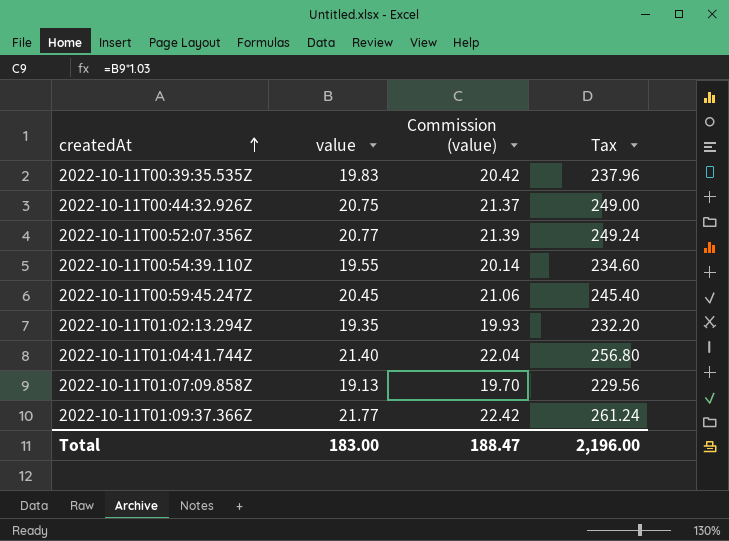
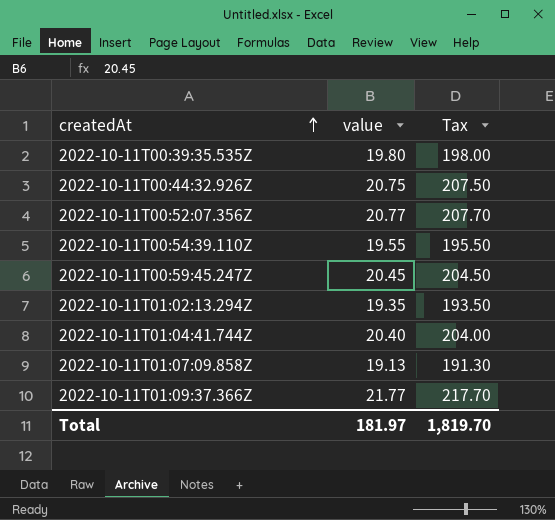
column Commission (value) | formula: [value] * 1.03 -> none
column Tax | formula: [value] * 12 -> [value] * 10
2022-10-11T00:39:35.535Z | value: 19.83 -> 19.80
2022-10-11T01:04:41.744Z | value: 21.40 -> 20.40
Total | value: 183.00 -> 181.97
Total | Tax: 2,196.00 -> 1,819.70

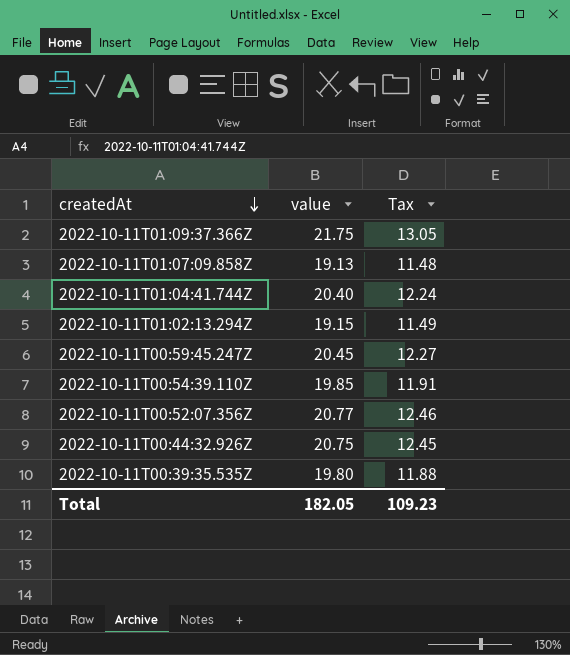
row order: createdAt ascending -> createdAt descending
column Tax | formula: [value] * 10 -> [value] * 0.6
2022-10-11T01:09:37.366Z | value: 21.77 -> 21.75
2022-10-11T01:02:13.294Z | value: 19.35 -> 19.15
2022-10-11T00:54:39.110Z | value: 19.55 -> 19.85
Total | value: 181.97 -> 182.05
Total | Tax: 1,819.70 -> 109.23

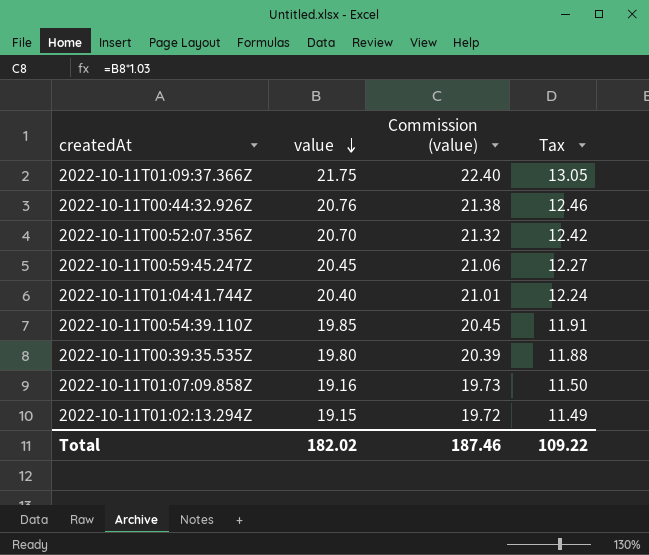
row order: createdAt descending -> value descending
column Commission (value) | formula: none -> [value] * 1.03
2022-10-11T00:44:32.926Z | value: 20.75 -> 20.76
2022-10-11T00:44:32.926Z | Tax: 12.45 -> 12.46
2022-10-11T00:52:07.356Z | value: 20.77 -> 20.70
2022-10-11T00:52:07.356Z | Tax: 12.46 -> 12.42
2022-10-11T01:07:09.858Z | value: 19.13 -> 19.16
2022-10-11T01:07:09.858Z | Tax: 11.48 -> 11.50
Total | value: 182.05 -> 182.02
Total | Tax: 109.23 -> 109.22

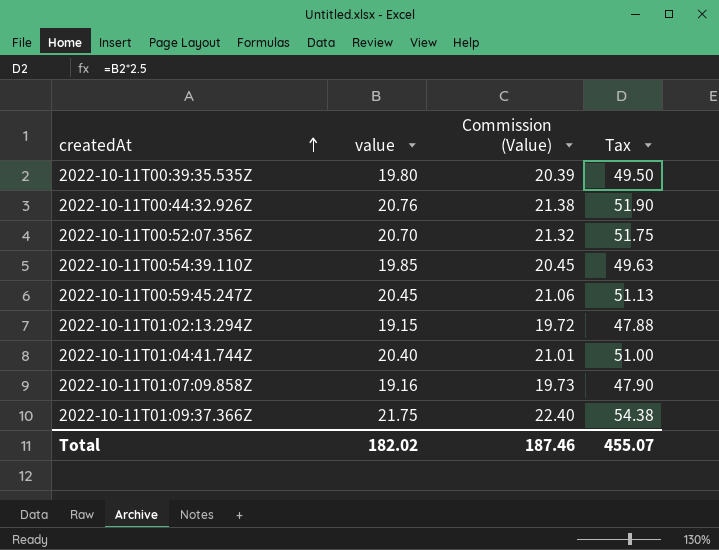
row order: value descending -> createdAt ascending
column name: Commission (value) -> Commission (Value)
column Tax | formula: [value] * 0.6 -> [value] * 2.5
Total | Tax: 109.22 -> 455.07

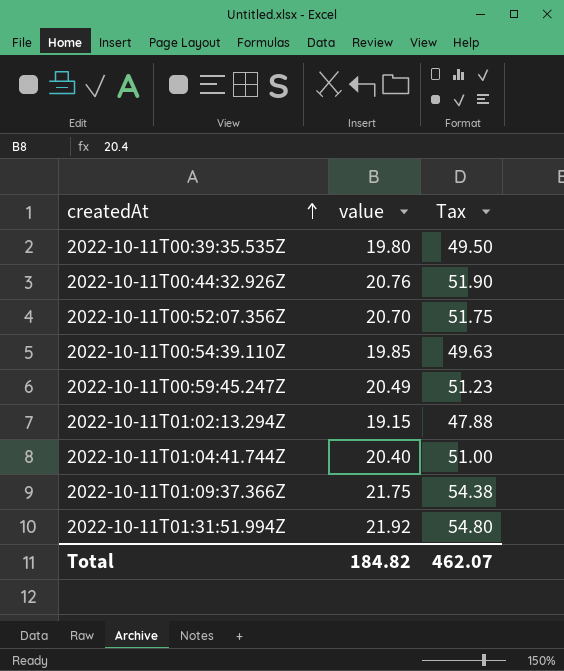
column Commission (Value) | formula: [value] * 1.03 -> none
row 2022-10-11T01:07:09.858Z: 19.16 | 19.73 | 47.90 -> none
2022-10-11T00:59:45.247Z | value: 20.45 -> 20.49
2022-10-11T00:59:45.247Z | Tax: 51.13 -> 51.23
row 2022-10-11T01:31:51.994Z: none -> 21.92 | 54.80
Total | value: 182.02 -> 184.82
Total | Tax: 455.07 -> 462.07

